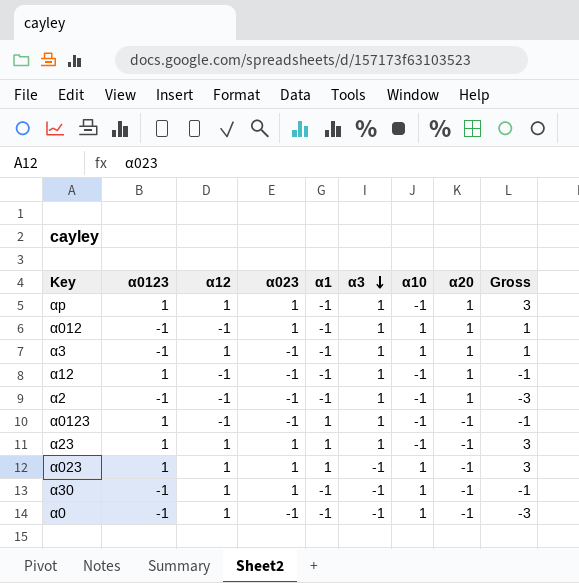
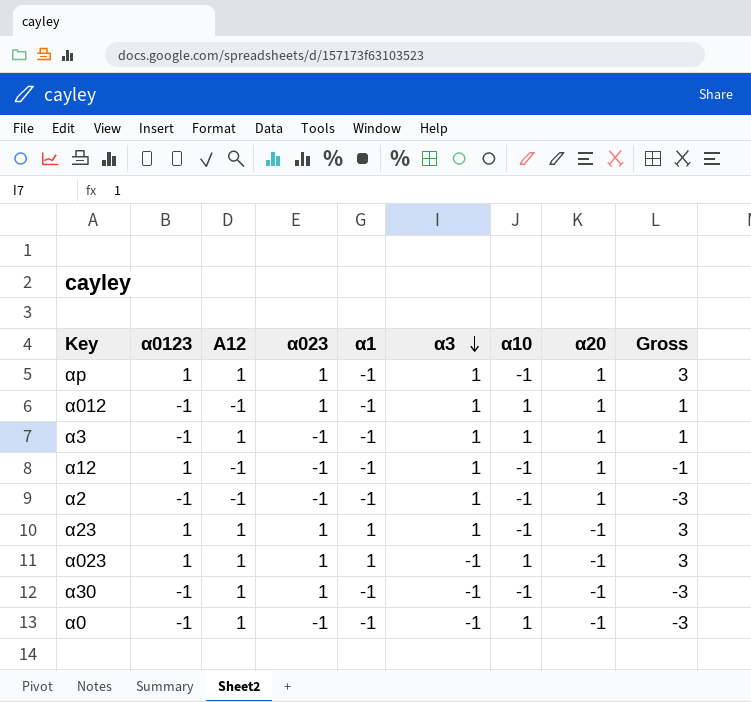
column name: α12 -> Α12
row α0123: 1 | -1 | -1 | 1 | 1 | -1 | -1 | -1 -> none
α30 | α10: 1 -> -1
α30 | Gross: -1 -> -3

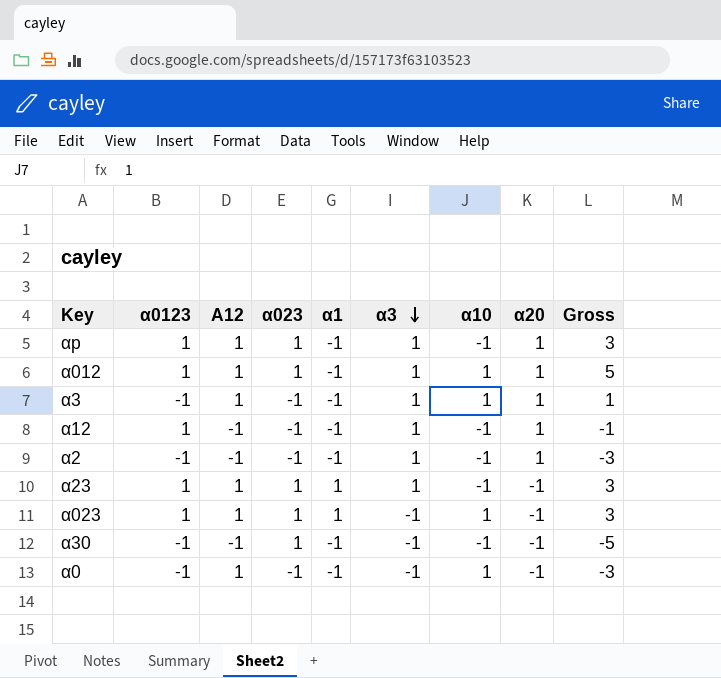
α012 | α0123: -1 -> 1
α012 | Α12: -1 -> 1
α012 | Gross: 1 -> 5
α30 | Α12: 1 -> -1
α30 | Gross: -3 -> -5

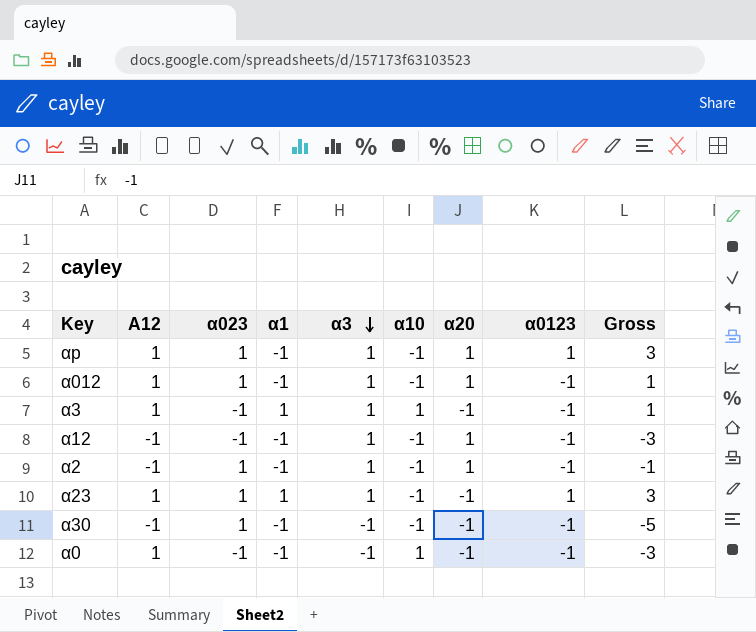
column α0123 | position: 2 -> 8
row α023: 1 | 1 | 1 | 1 | -1 | 1 | -1 | 3 -> none
α012 | α10: 1 -> -1
α012 | α0123: 1 -> -1
α012 | Gross: 5 -> 1
α3 | α1: -1 -> 1
α3 | α20: 1 -> -1
α12 | α0123: 1 -> -1
α12 | Gross: -1 -> -3
α2 | α023: -1 -> 1
α2 | Gross: -3 -> -1

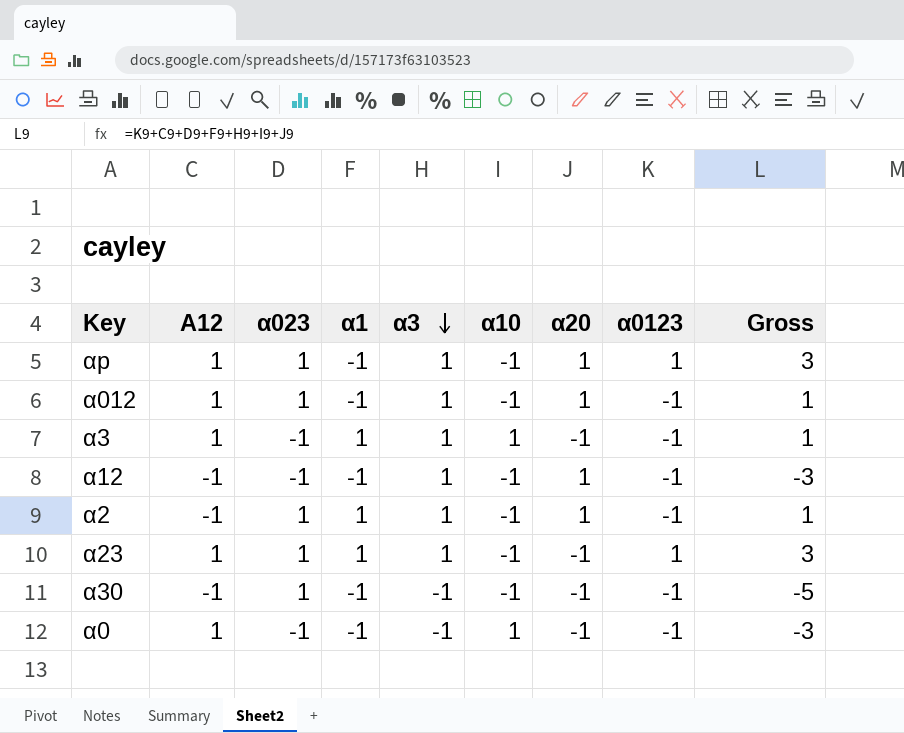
α2 | α1: -1 -> 1
α2 | Gross: -1 -> 1

